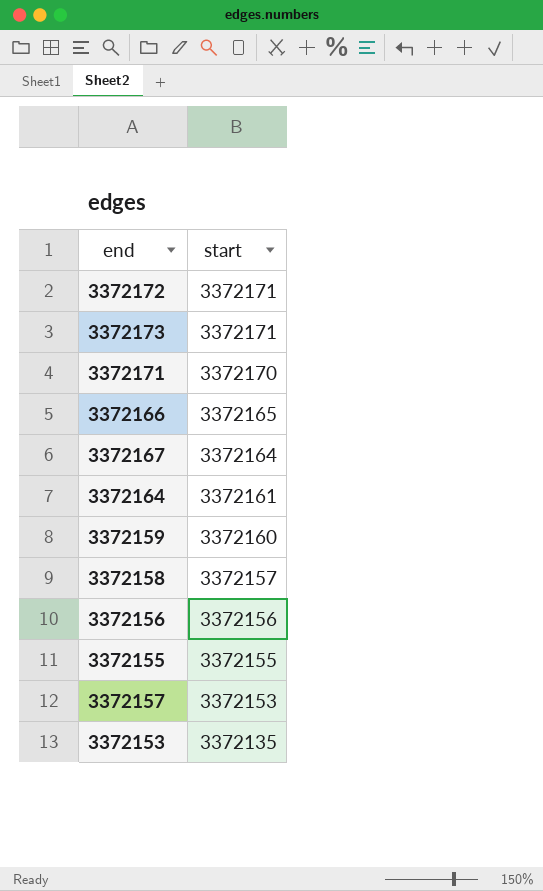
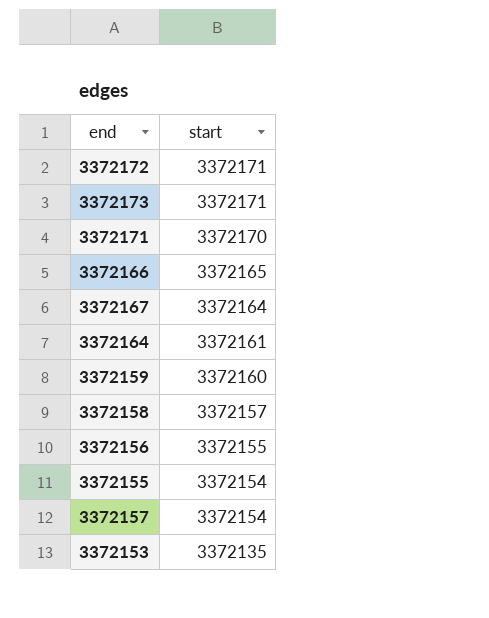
3372156 | start: 3372156 -> 3372155
3372155 | start: 3372155 -> 3372154
3372157 | start: 3372153 -> 3372154

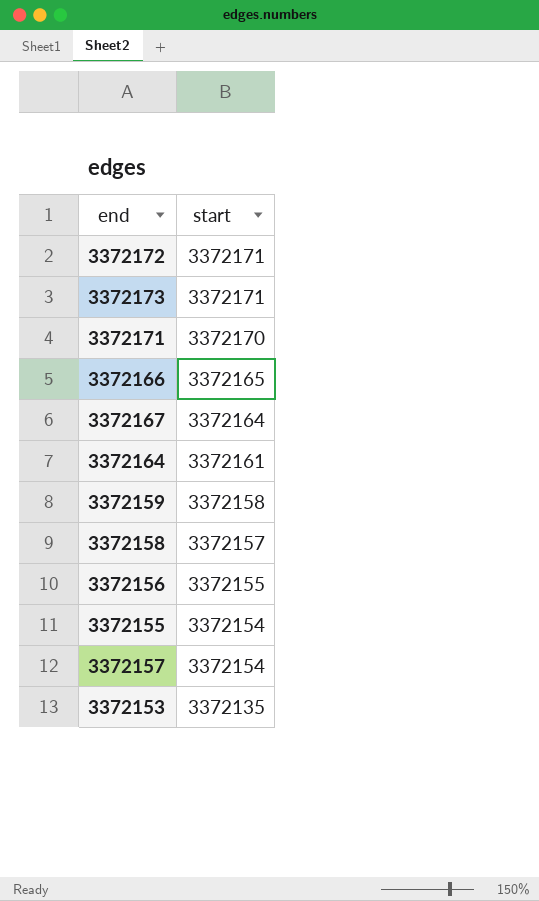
3372159 | start: 3372160 -> 3372158

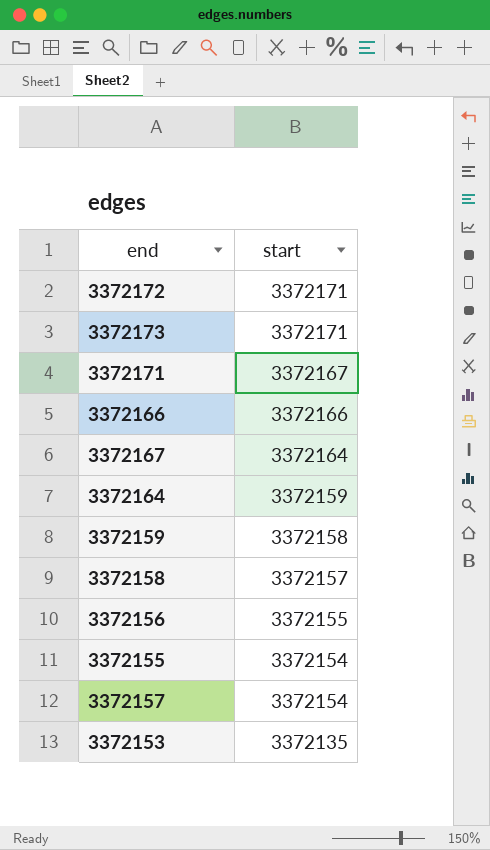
3372171 | start: 3372170 -> 3372167
3372166 | start: 3372165 -> 3372166
3372164 | start: 3372161 -> 3372159

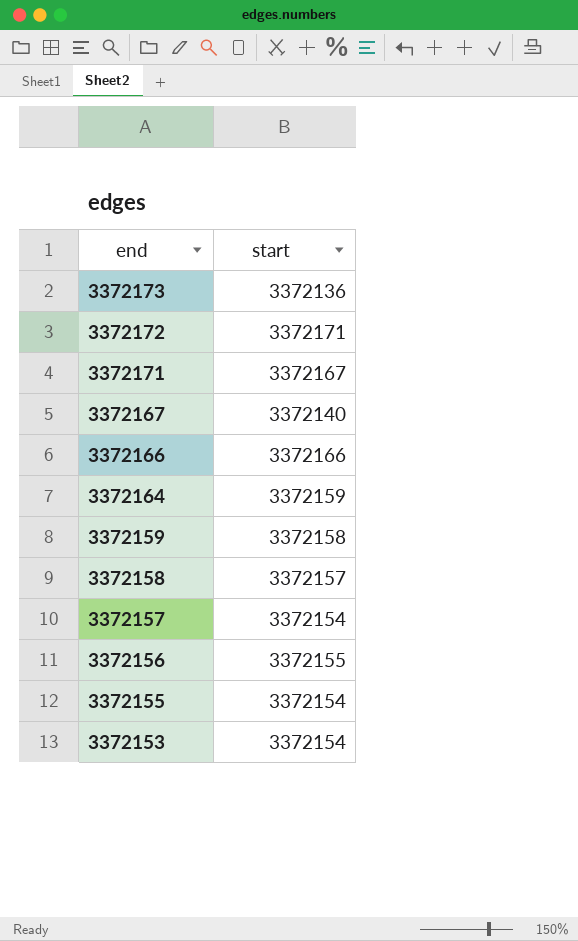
row order: start descending -> end descending
3372173 | start: 3372171 -> 3372136
3372167 | start: 3372164 -> 3372140
3372153 | start: 3372135 -> 3372154

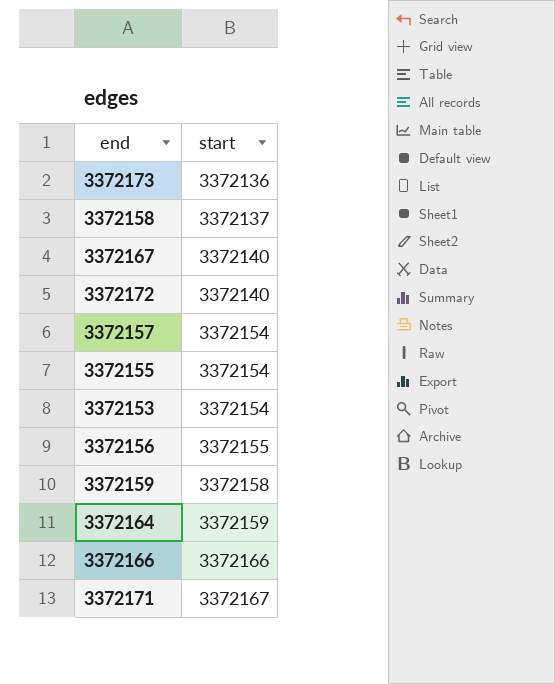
row order: end descending -> start ascending
3372158 | start: 3372157 -> 3372137
3372172 | start: 3372171 -> 3372140

